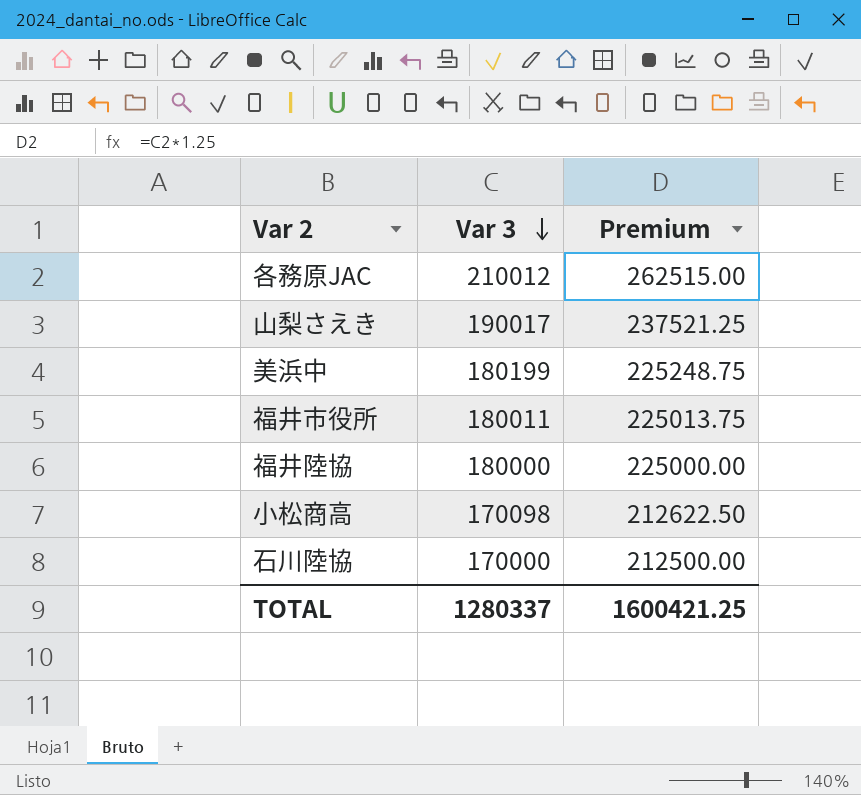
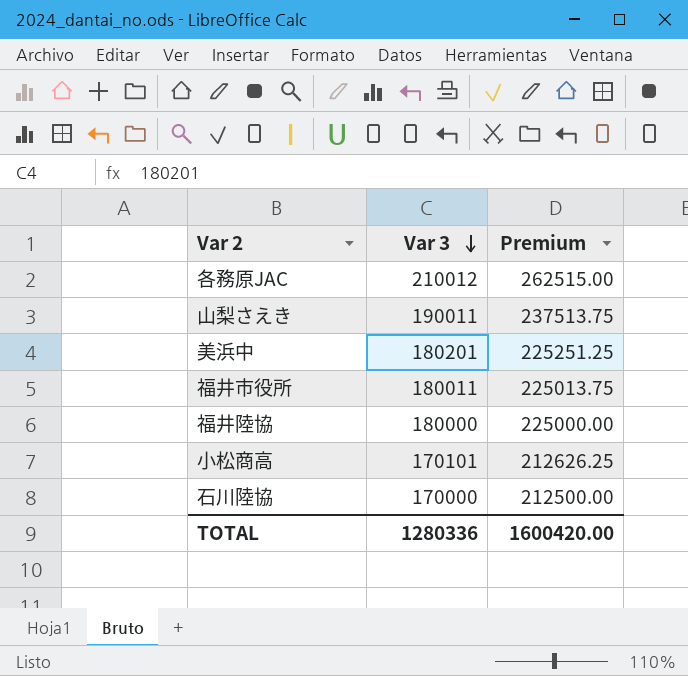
山梨さえき | Var 3: 190017 -> 190011
山梨さえき | Premium: 237521.25 -> 237513.75
美浜中 | Var 3: 180199 -> 180201
美浜中 | Premium: 225248.75 -> 225251.25
小松商高 | Var 3: 170098 -> 170101
小松商高 | Premium: 212622.50 -> 212626.25
TOTAL | Var 3: 1280337 -> 1280336
TOTAL | Premium: 1600421.25 -> 1600420.00

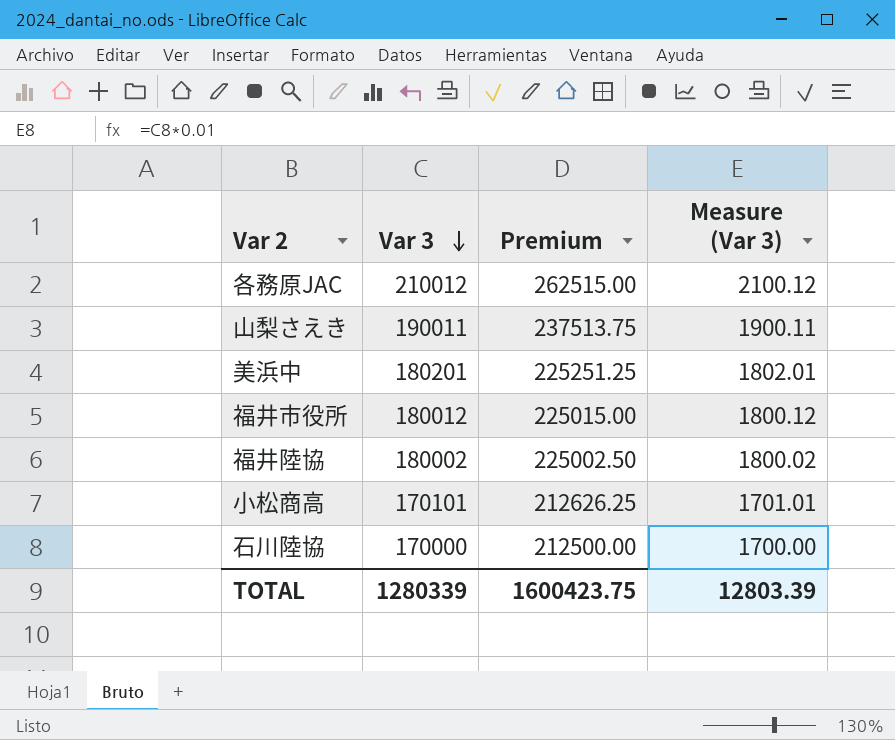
column Measure (Var 3) | formula: none -> [Var 3] * 0.01
福井市役所 | Var 3: 180011 -> 180012
福井市役所 | Premium: 225013.75 -> 225015.00
福井陸協 | Var 3: 180000 -> 180002
福井陸協 | Premium: 225000.00 -> 225002.50
TOTAL | Var 3: 1280336 -> 1280339
TOTAL | Premium: 1600420.00 -> 1600423.75

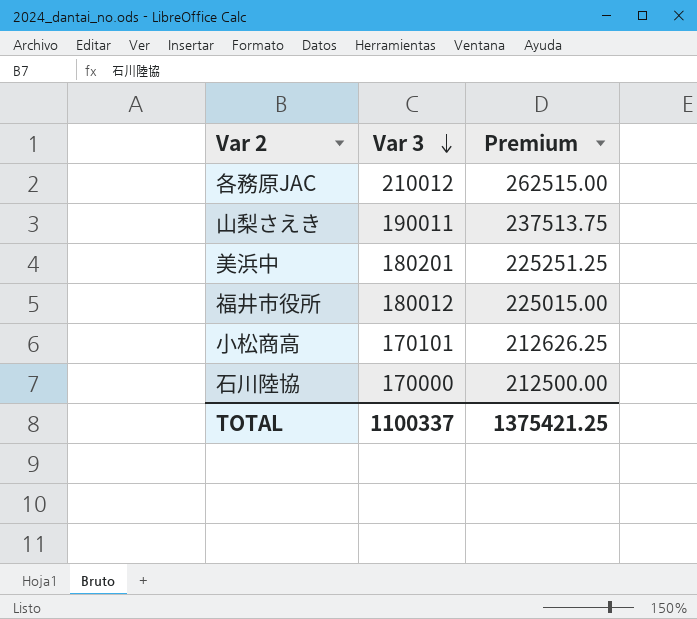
column Measure (Var 3) | formula: [Var 3] * 0.01 -> none
row 福井陸協: 180002 | 225002.50 | 1800.02 -> none
TOTAL | Var 3: 1280339 -> 1100337
TOTAL | Premium: 1600423.75 -> 1375421.25

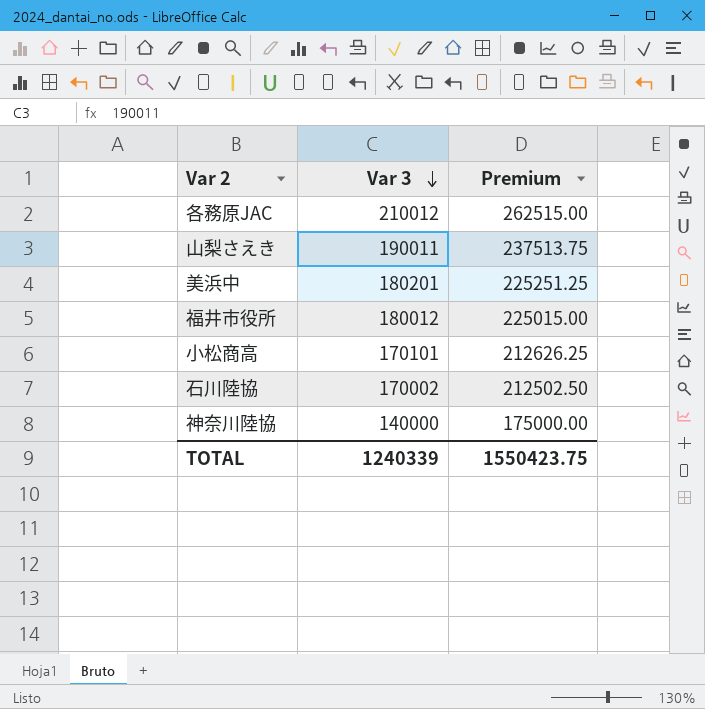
石川陸協 | Var 3: 170000 -> 170002
石川陸協 | Premium: 212500.00 -> 212502.50
row 神奈川陸協: none -> 140000 | 175000.00
TOTAL | Var 3: 1100337 -> 1240339
TOTAL | Premium: 1375421.25 -> 1550423.75

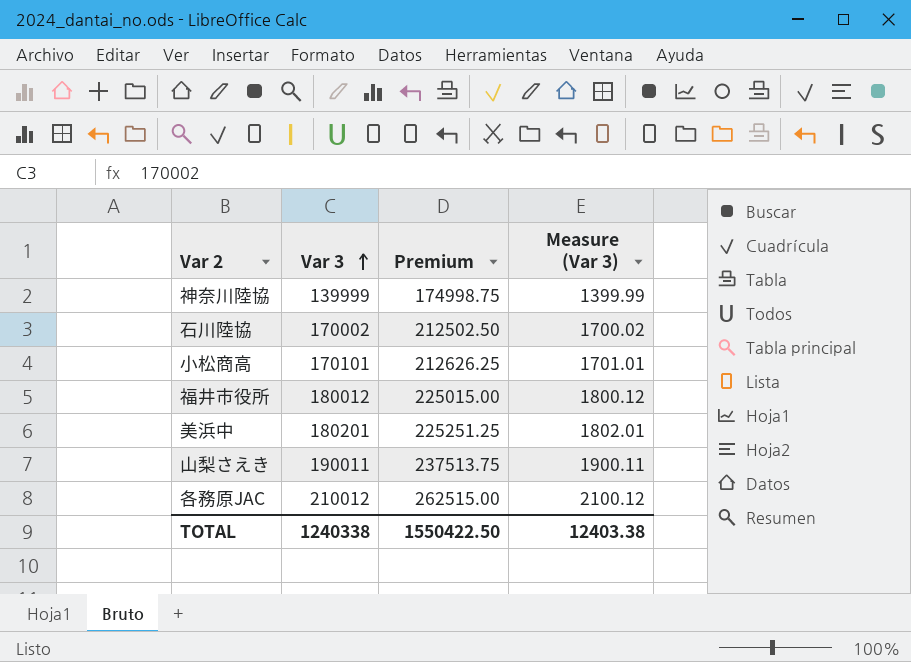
row order: Var 3 descending -> Var 3 ascending
column Measure (Var 3) | formula: none -> [Var 3] * 0.01
神奈川陸協 | Var 3: 140000 -> 139999
神奈川陸協 | Premium: 175000.00 -> 174998.75
TOTAL | Var 3: 1240339 -> 1240338
TOTAL | Premium: 1550423.75 -> 1550422.50

